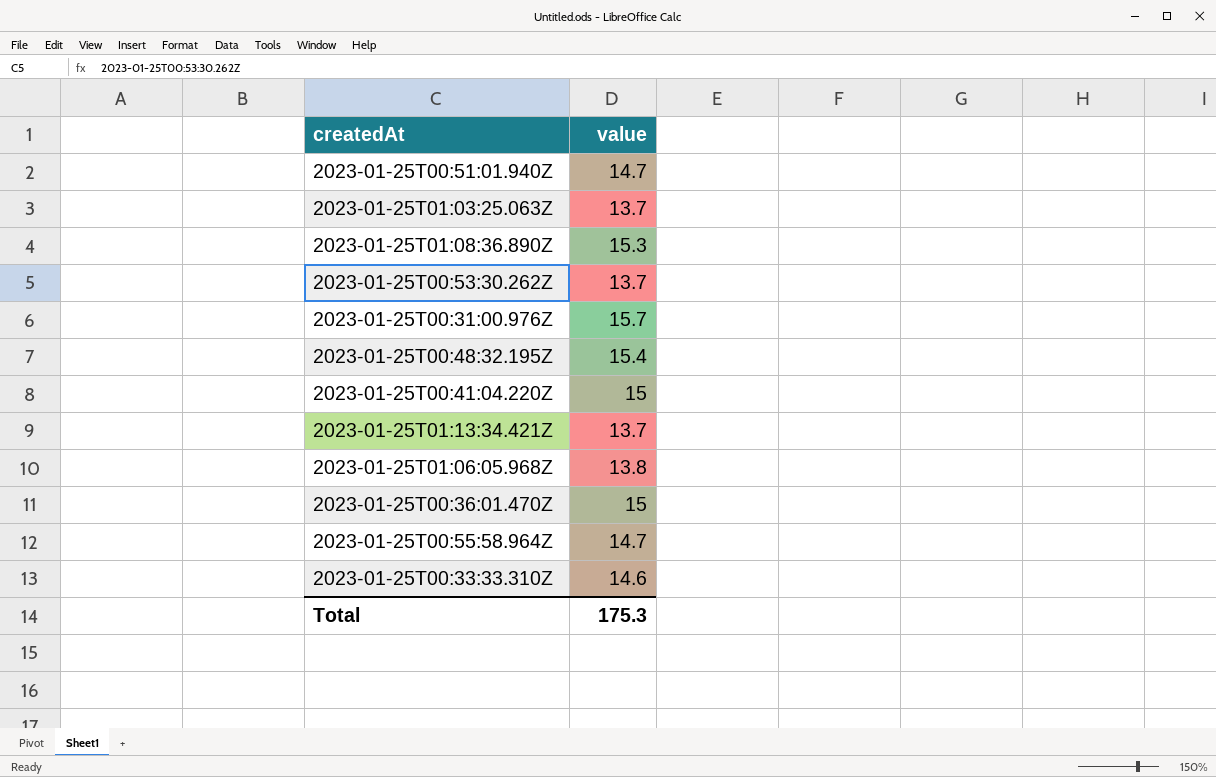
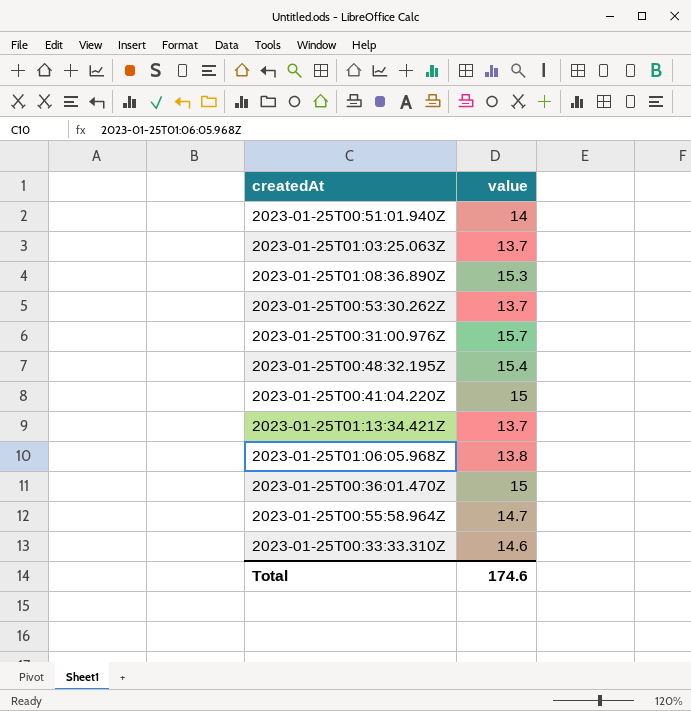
2023-01-25T00:51:01.940Z | value: 14.7 -> 14
Total | value: 175.3 -> 174.6

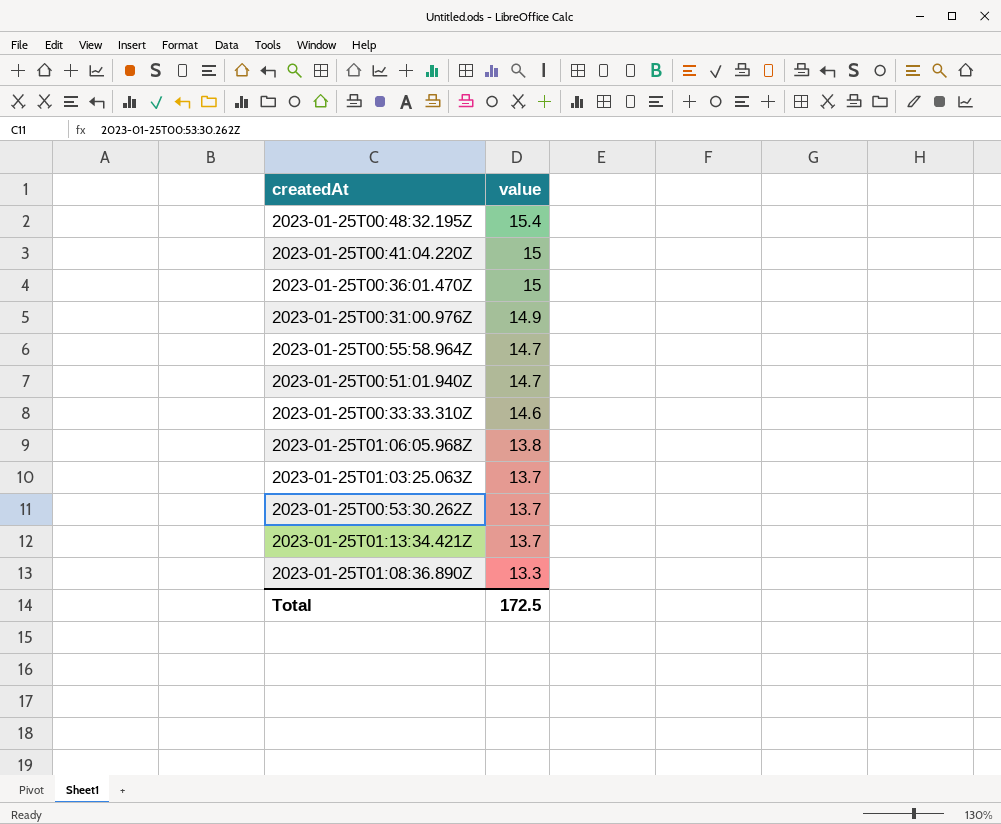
row order: none -> value descending
2023-01-25T00:31:00.976Z | value: 15.7 -> 14.9
2023-01-25T00:51:01.940Z | value: 14 -> 14.7
2023-01-25T01:08:36.890Z | value: 15.3 -> 13.3
Total | value: 174.6 -> 172.5

